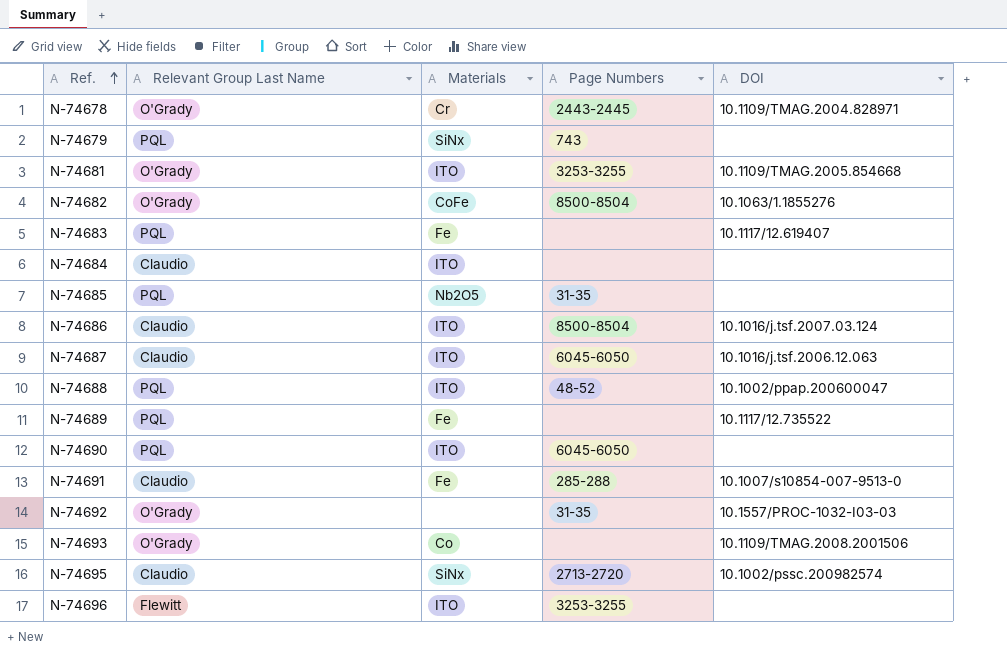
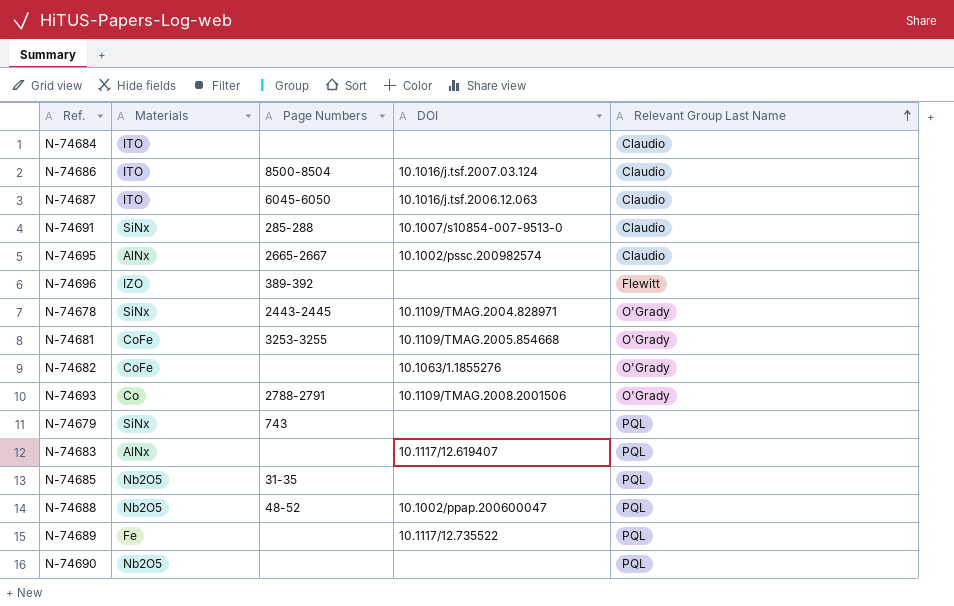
row order: Ref. ascending -> Relevant Group Last Name ascending
column Relevant Group Last Name | position: 2 -> 5
row N-74692: O'Grady | none | 31-35 | 10.1557/PROC-1032-I03-03 -> none
N-74691 | Materials: Fe -> SiNx
N-74695 | Materials: SiNx -> AlNx
N-74695 | Page Numbers: 2713-2720 -> 2665-2667
N-74696 | Materials: ITO -> IZO
N-74696 | Page Numbers: 3253-3255 -> 389-392
N-74678 | Materials: Cr -> SiNx
N-74681 | Materials: ITO -> CoFe
N-74682 | Page Numbers: 8500-8504 -> none
N-74693 | Page Numbers: none -> 2788-2791
N-74683 | Materials: Fe -> AlNx
N-74688 | Materials: ITO -> Nb2O5
N-74690 | Materials: ITO -> Nb2O5
N-74690 | Page Numbers: 6045-6050 -> none

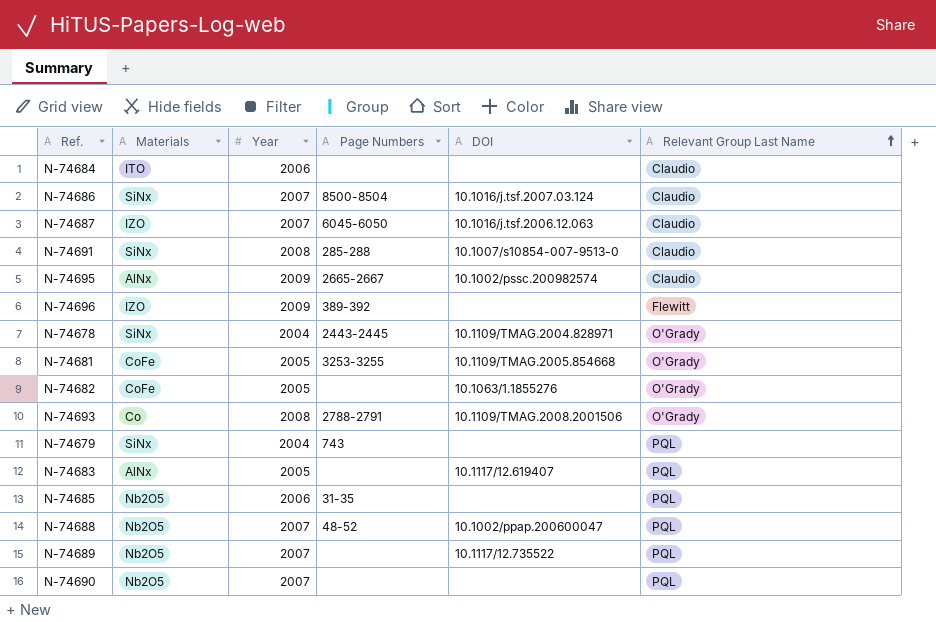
column Year | position: none -> 3
N-74686 | Materials: ITO -> SiNx
N-74687 | Materials: ITO -> IZO
N-74689 | Materials: Fe -> Nb2O5

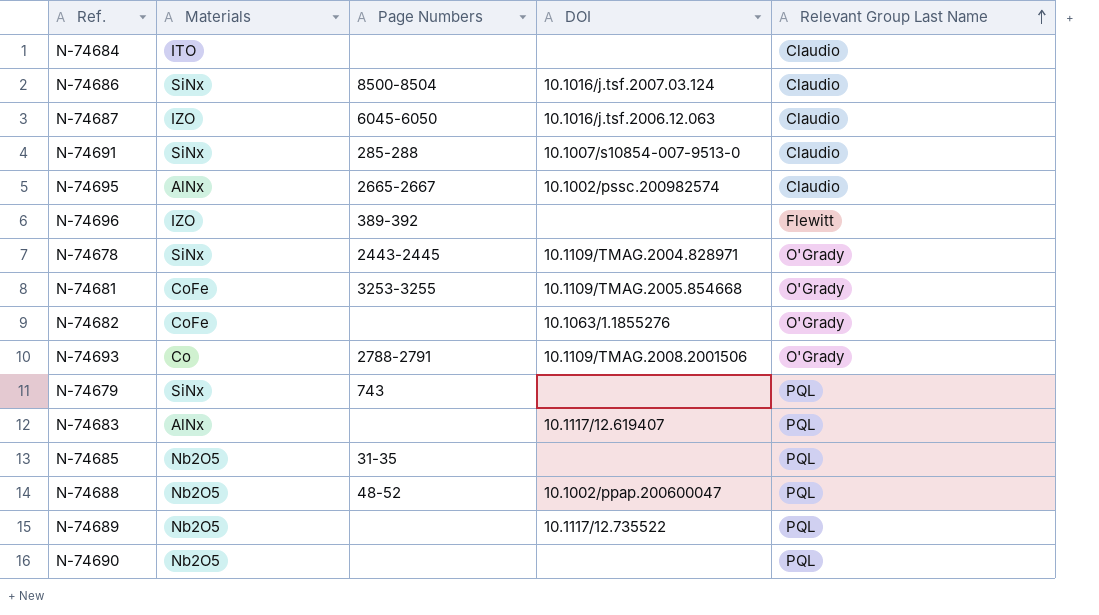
column Year | position: 3 -> none

